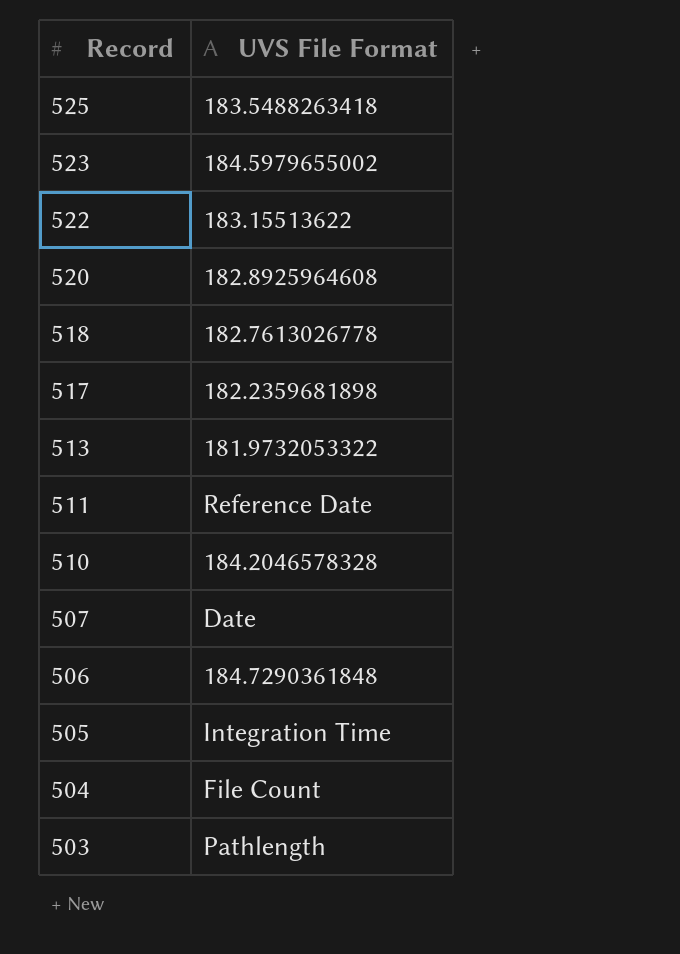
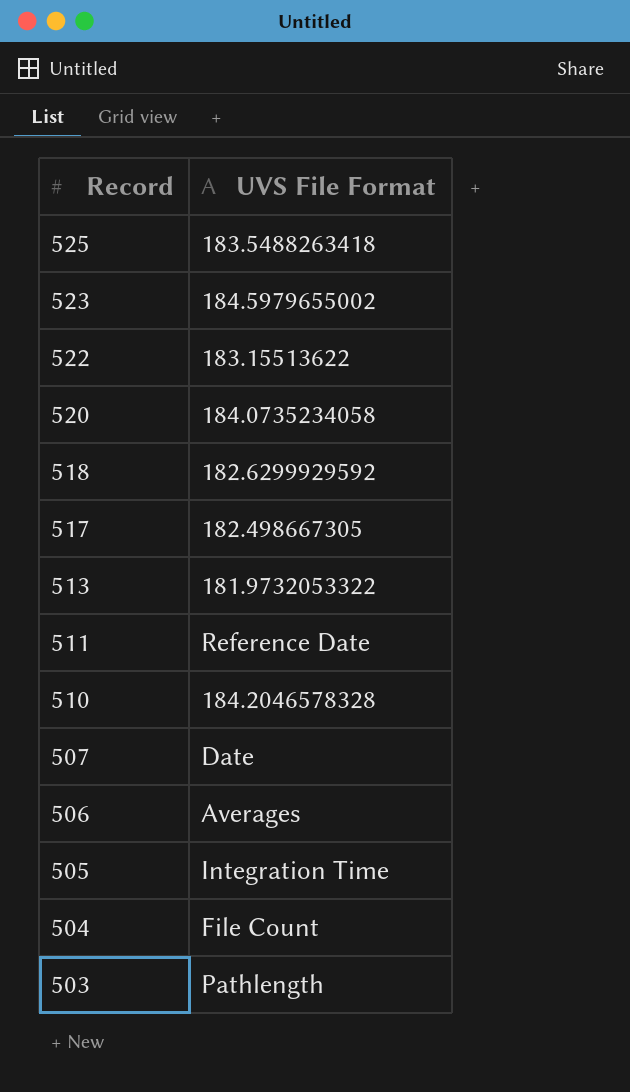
520 | UVS File Format: 182.8925964608 -> 184.0735234058
518 | UVS File Format: 182.7613026778 -> 182.6299929592
517 | UVS File Format: 182.2359681898 -> 182.498667305
506 | UVS File Format: 184.7290361848 -> Averages

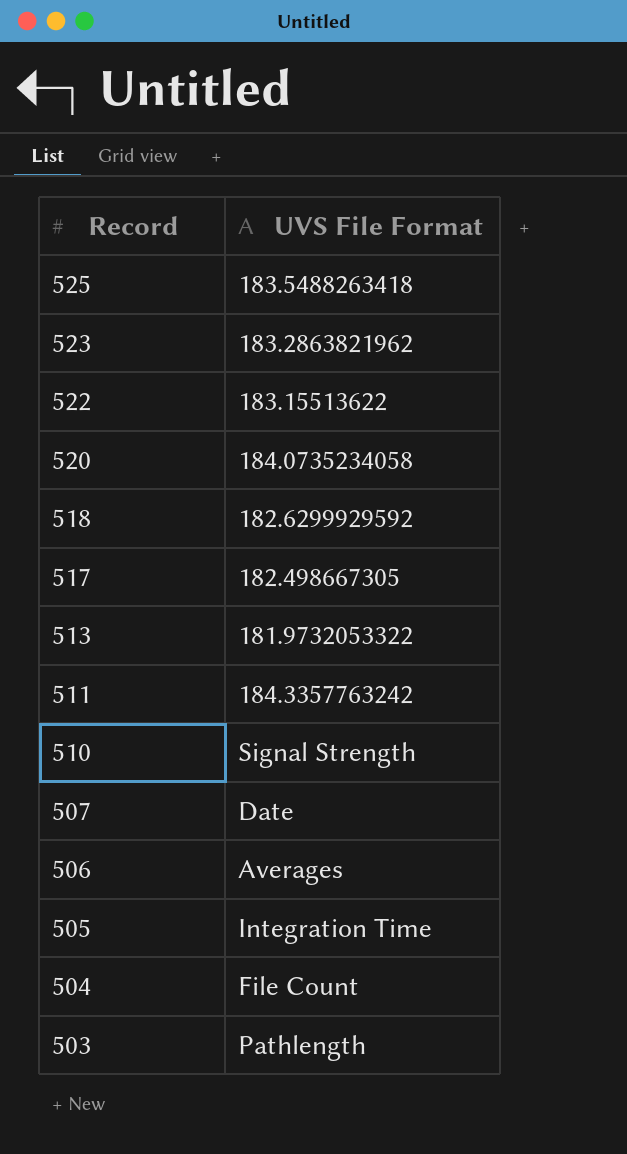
523 | UVS File Format: 184.5979655002 -> 183.2863821962
511 | UVS File Format: Reference Date -> 184.3357763242
510 | UVS File Format: 184.2046578328 -> Signal Strength

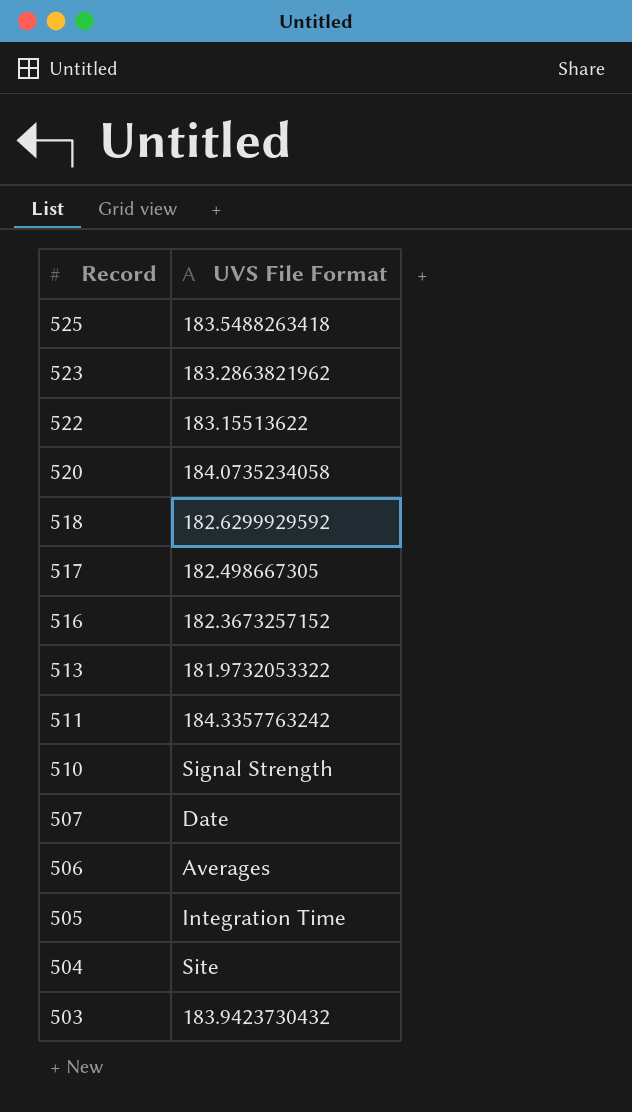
row 516: none -> 182.3673257152
504 | UVS File Format: File Count -> Site
503 | UVS File Format: Pathlength -> 183.9423730432

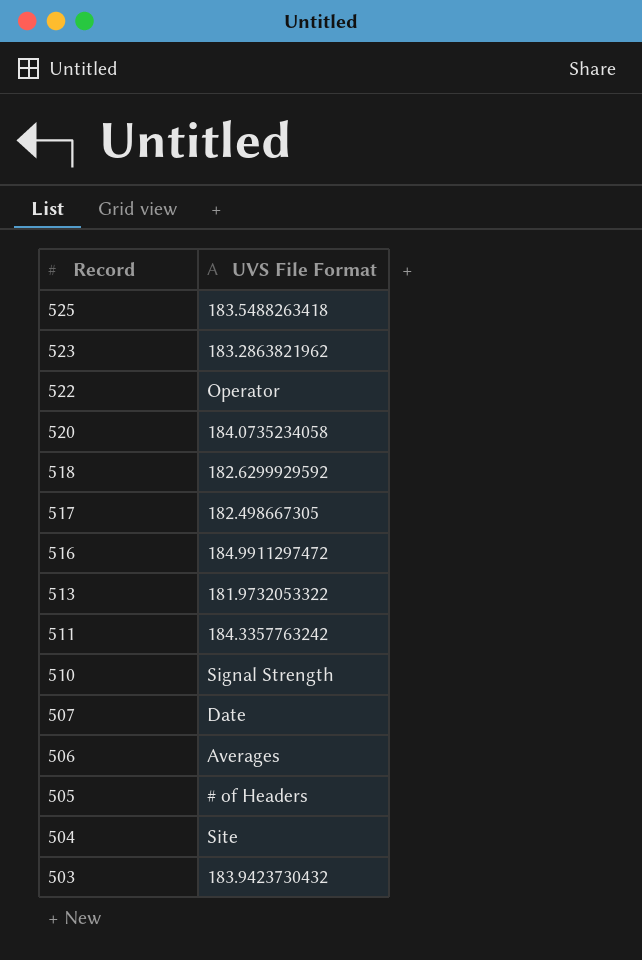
522 | UVS File Format: 183.15513622 -> Operator
516 | UVS File Format: 182.3673257152 -> 184.9911297472
505 | UVS File Format: Integration Time -> # of Headers

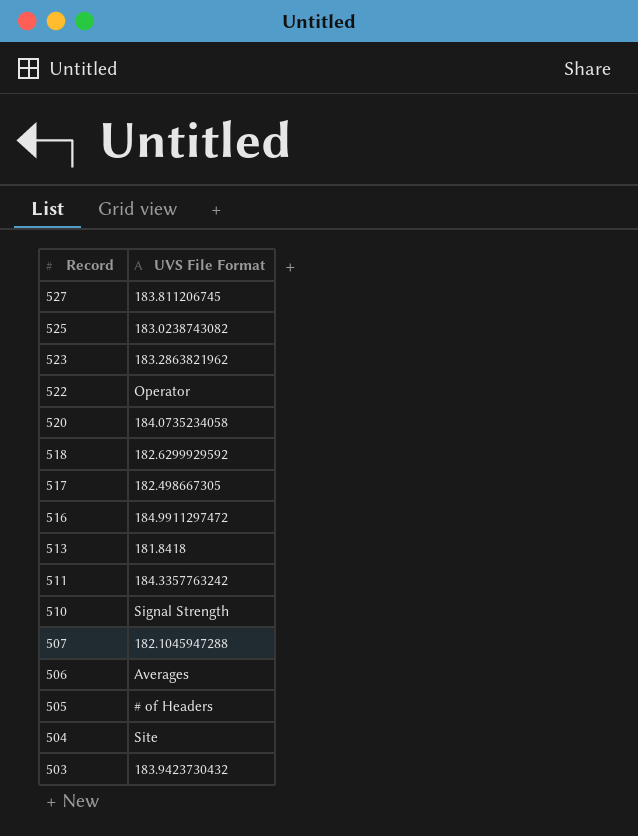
row 527: none -> 183.811206745
525 | UVS File Format: 183.5488263418 -> 183.0238743082
513 | UVS File Format: 181.9732053322 -> 181.8418
507 | UVS File Format: Date -> 182.1045947288

